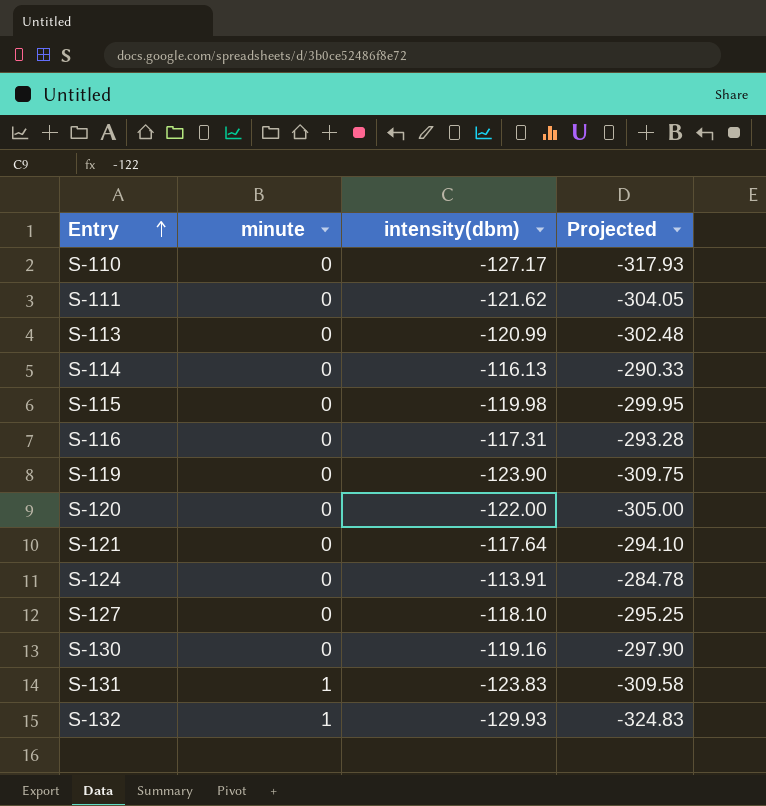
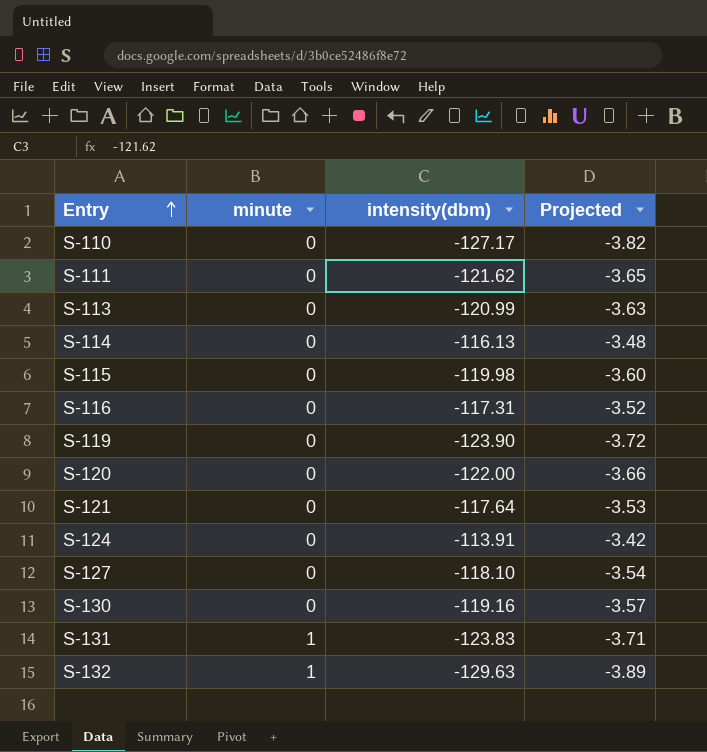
column Projected | formula: [intensity(dbm)] * 2.5 -> [intensity(dbm)] * 0.03
S-132 | intensity(dbm): -129.93 -> -129.63

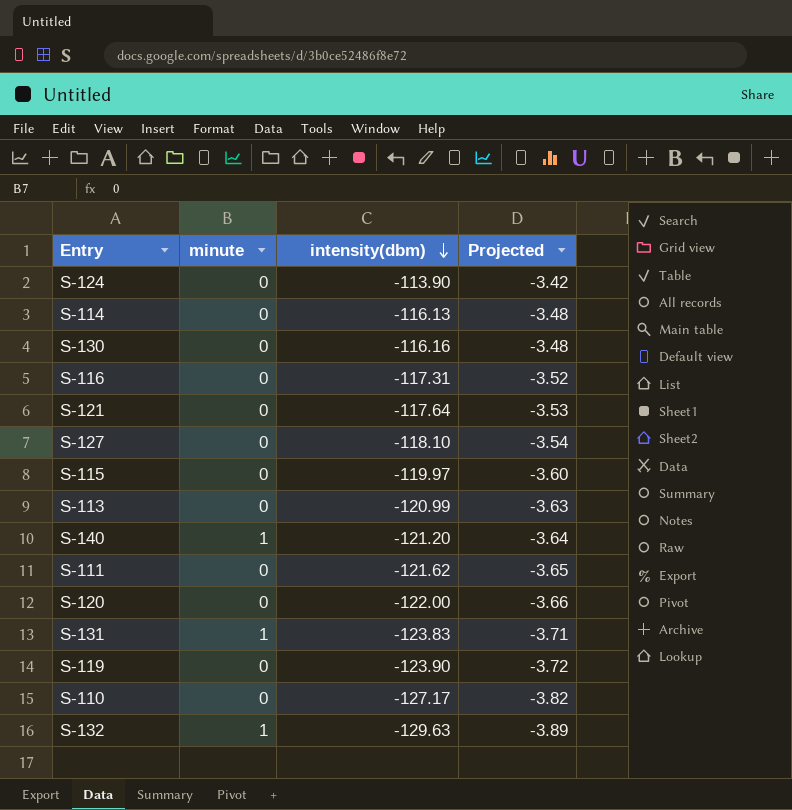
row order: Entry ascending -> intensity(dbm) descending
S-124 | intensity(dbm): -113.91 -> -113.90
S-130 | intensity(dbm): -119.16 -> -116.16
S-130 | Projected: -3.57 -> -3.48
S-115 | intensity(dbm): -119.98 -> -119.97
row S-140: none -> 1 | -121.20 | -3.64

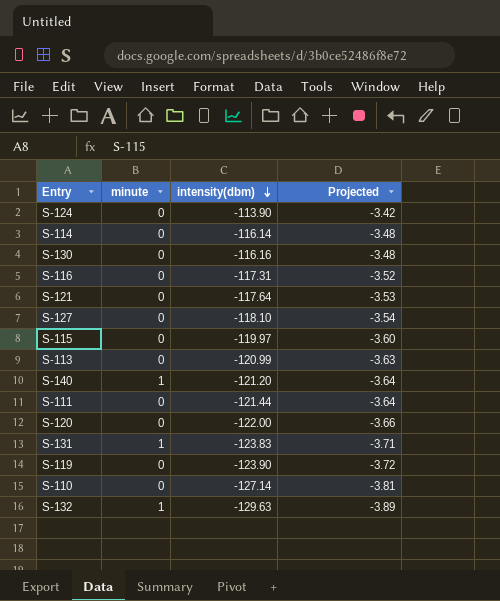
S-114 | intensity(dbm): -116.13 -> -116.14
S-111 | intensity(dbm): -121.62 -> -121.44
S-111 | Projected: -3.65 -> -3.64
S-110 | intensity(dbm): -127.17 -> -127.14
S-110 | Projected: -3.82 -> -3.81

